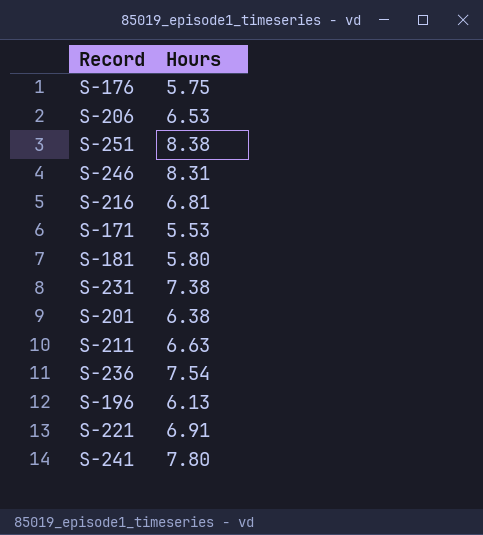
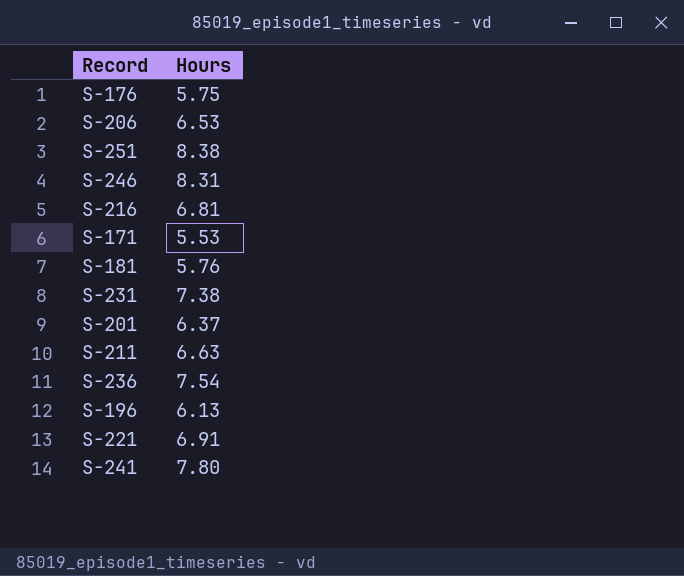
S-181 | Hours: 5.80 -> 5.76
S-201 | Hours: 6.38 -> 6.37

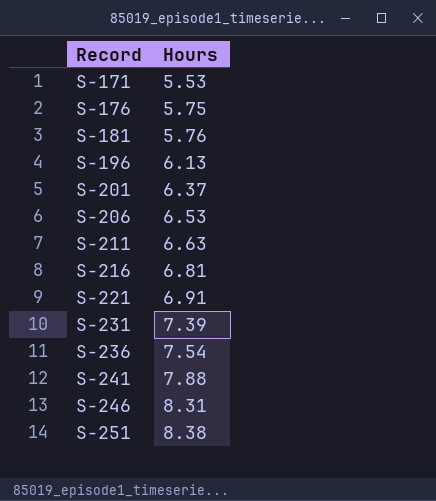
row order: none -> Record ascending
S-231 | Hours: 7.38 -> 7.39
S-241 | Hours: 7.80 -> 7.88

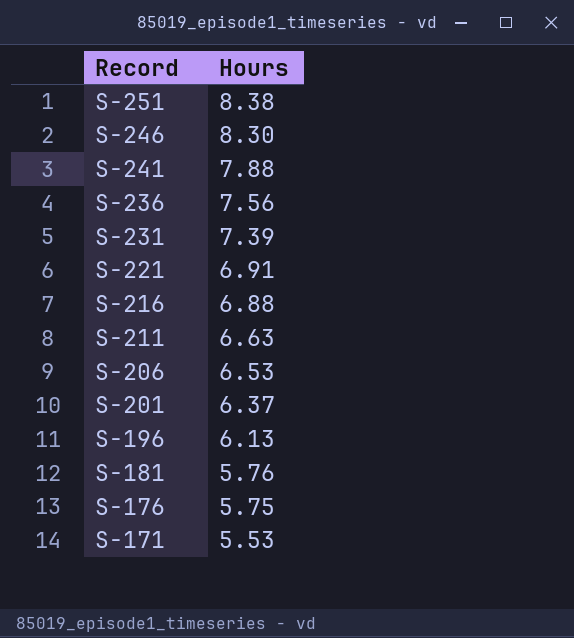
row order: Record ascending -> Record descending
S-246 | Hours: 8.31 -> 8.30
S-236 | Hours: 7.54 -> 7.56
S-216 | Hours: 6.81 -> 6.88

